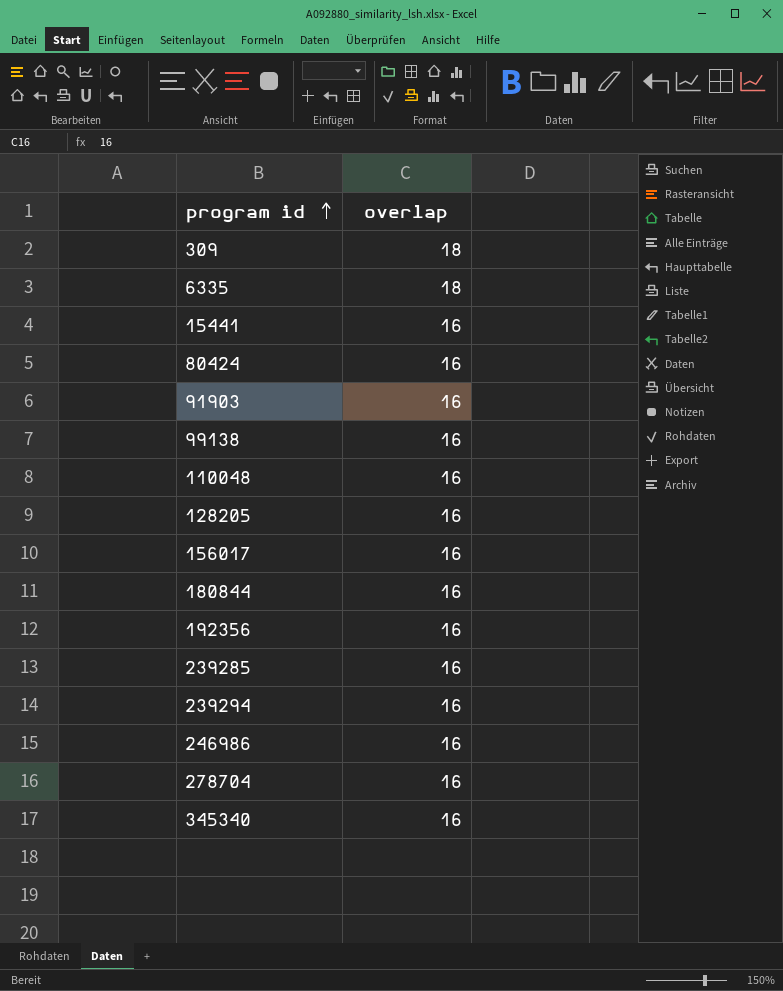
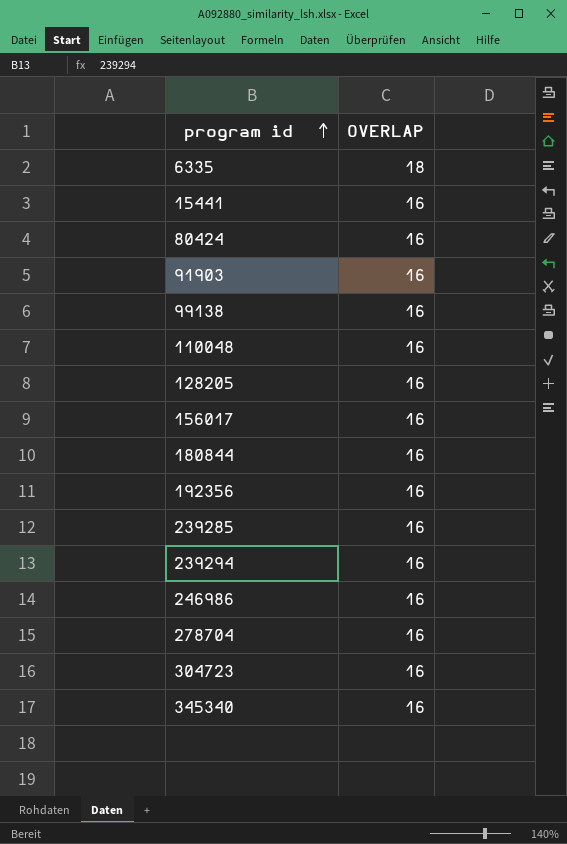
column name: overlap -> OVERLAP
row 309: 18 -> none
row 304723: none -> 16

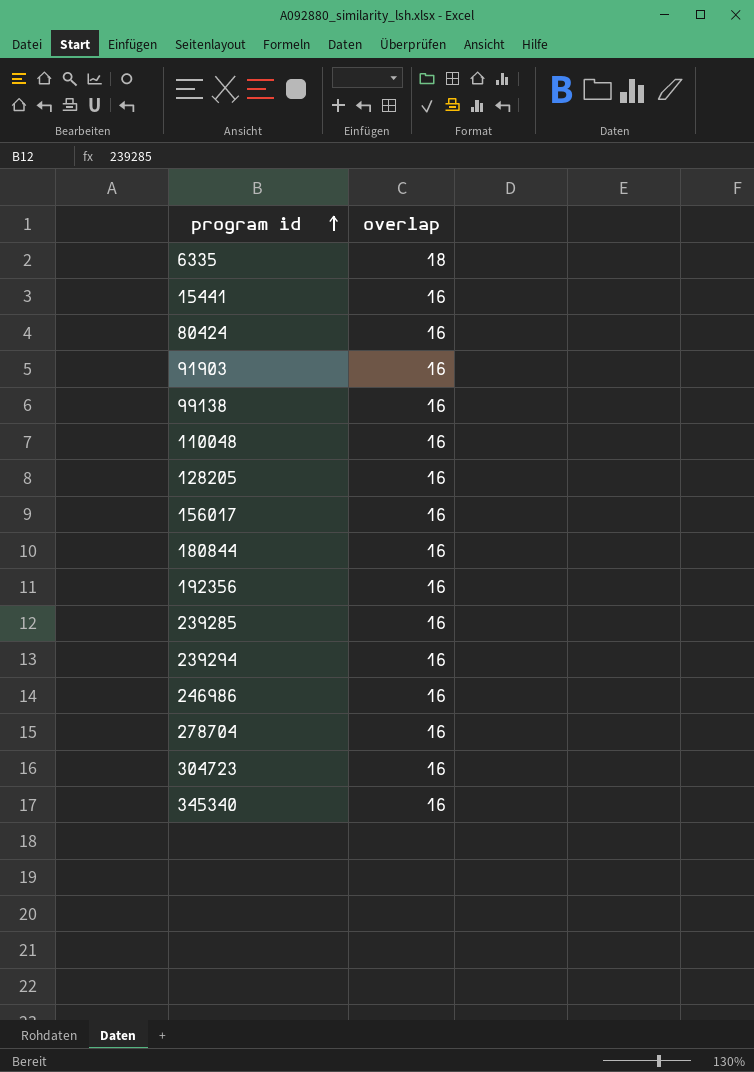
column name: OVERLAP -> overlap

